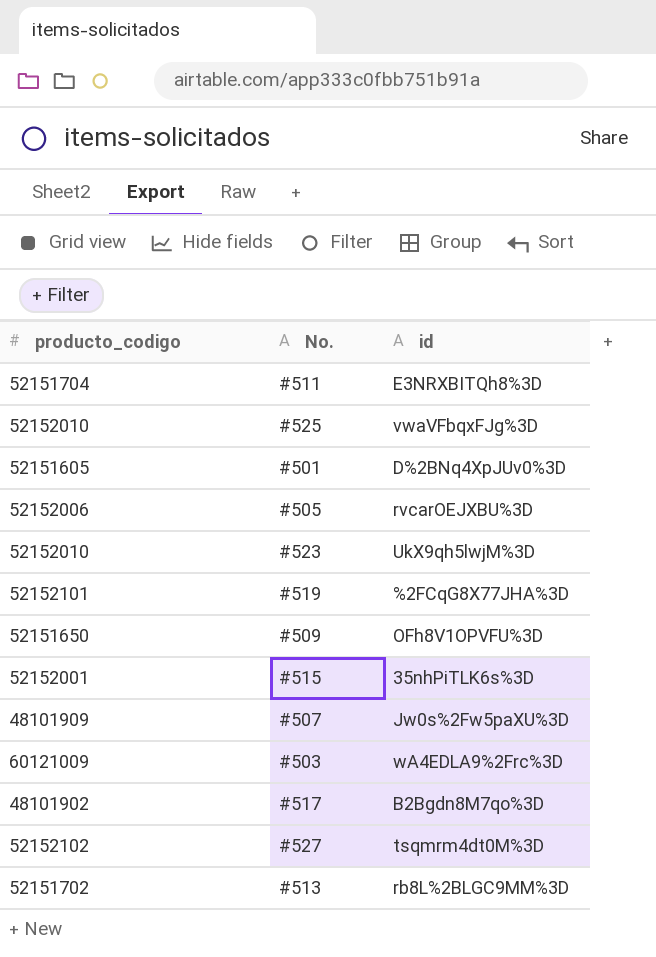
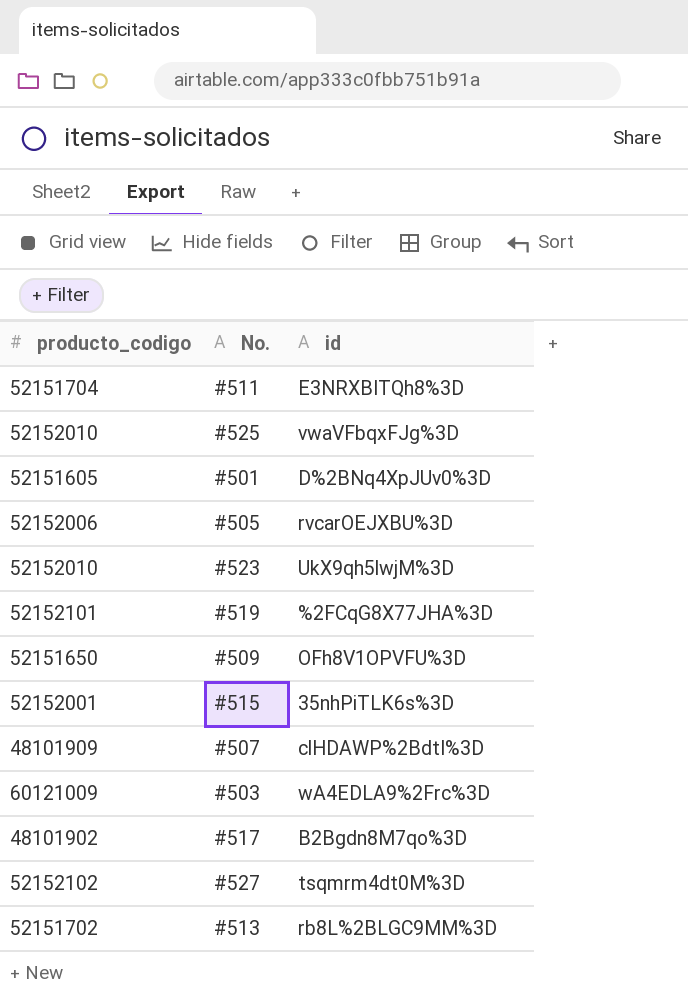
#507 | id: Jw0s%2Fw5paXU%3D -> clHDAWP%2BdtI%3D

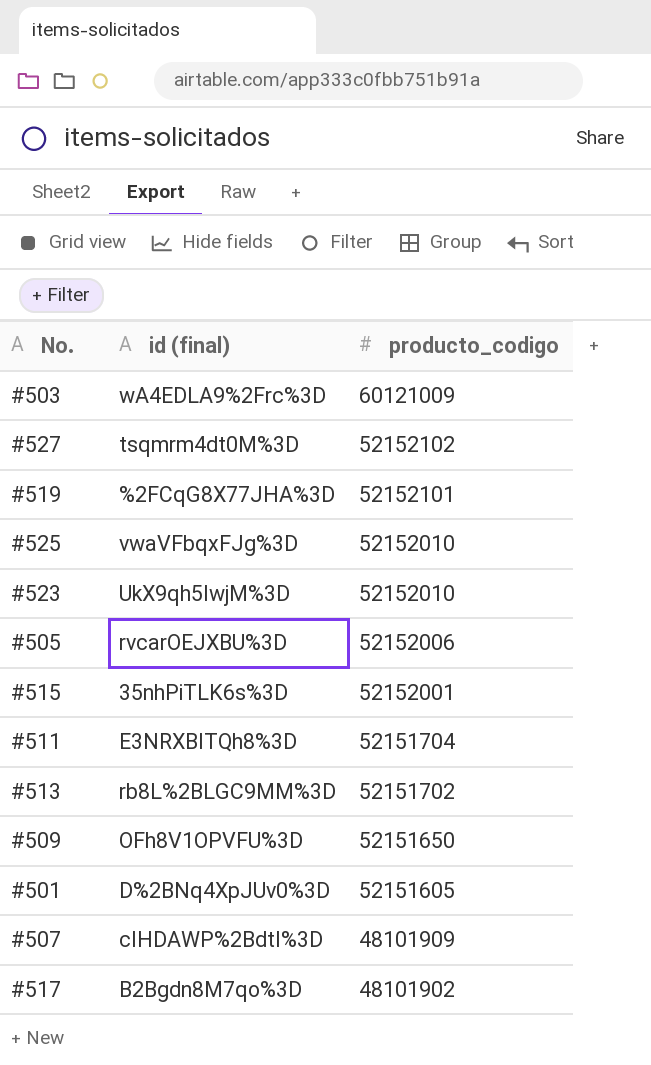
row order: none -> producto_codigo descending
column name: id -> id (final)
column producto_codigo | position: 1 -> 3

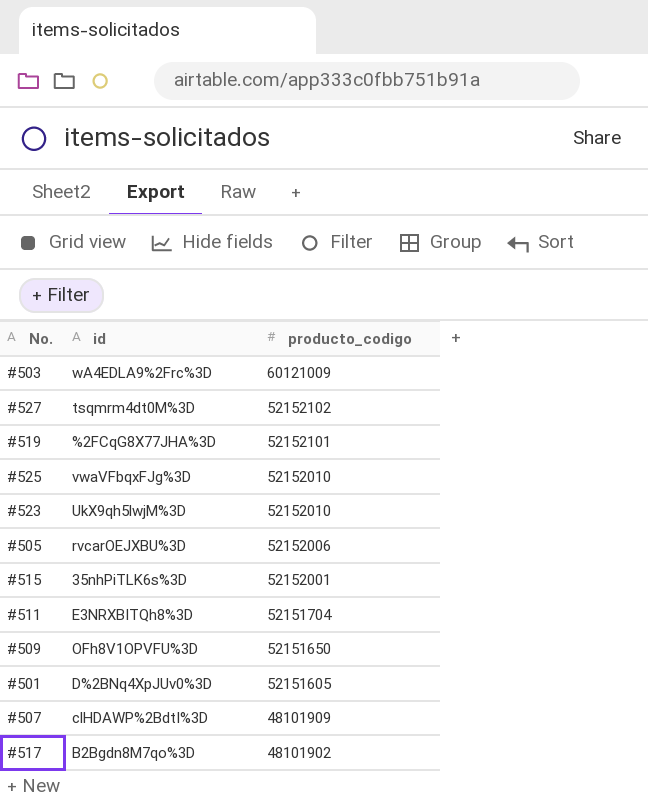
column name: id (final) -> id
row #513: rb8L%2BLGC9MM%3D | 52151702 -> none

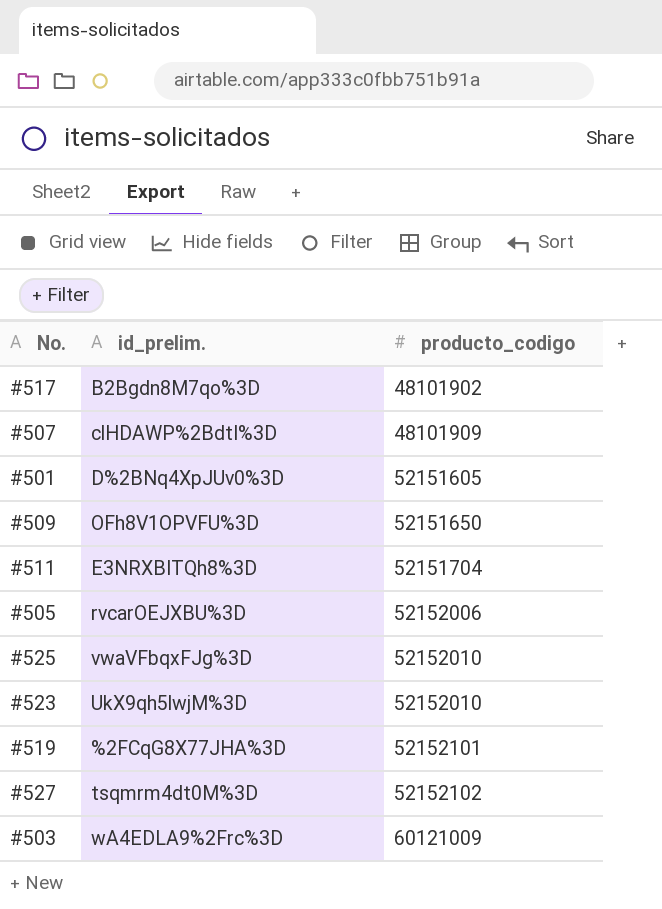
row order: producto_codigo descending -> producto_codigo ascending
column name: id -> id_prelim.
row #515: 35nhPiTLK6s%3D | 52152001 -> none

